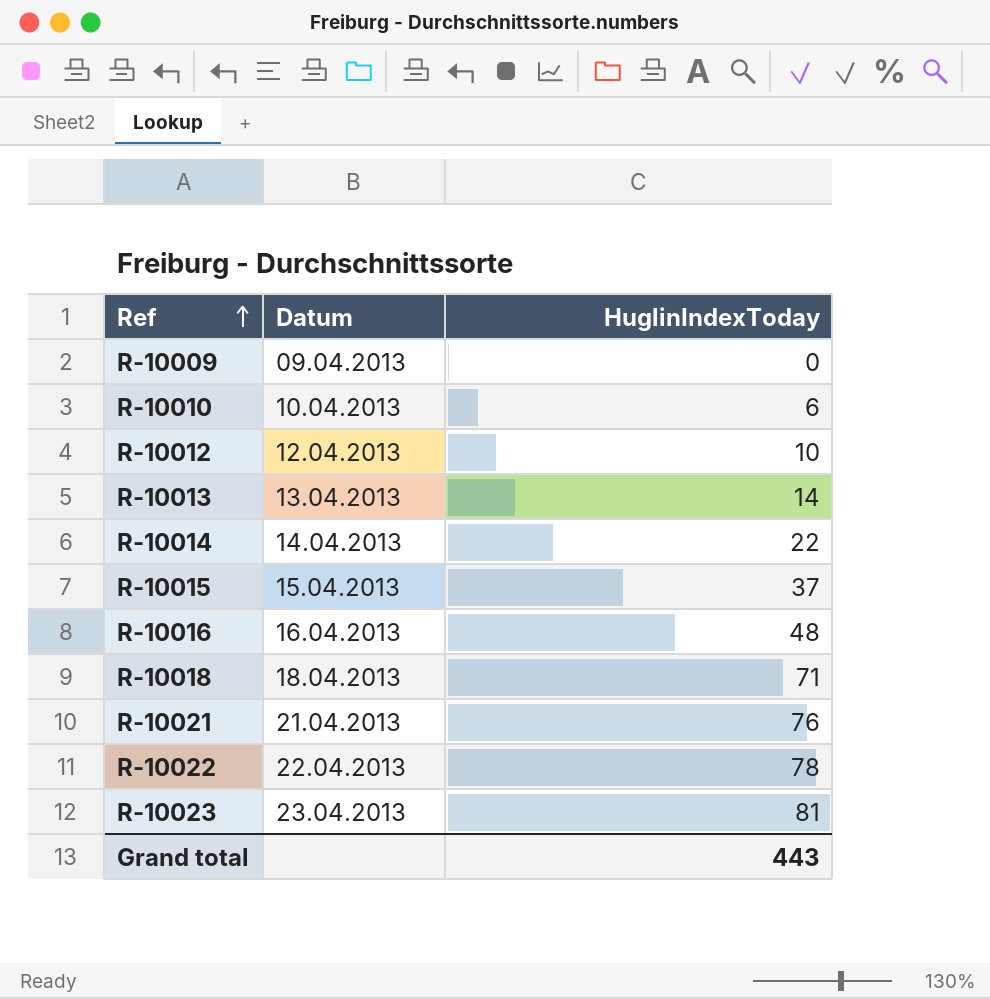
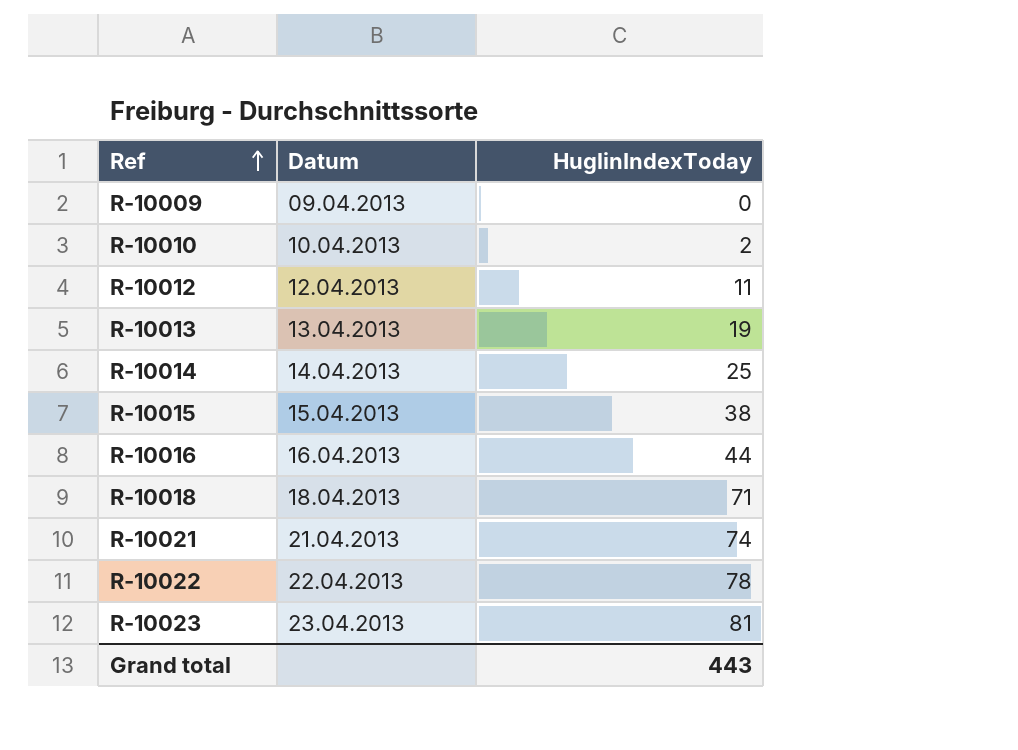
R-10010 | HuglinIndexToday: 6 -> 2
R-10012 | HuglinIndexToday: 10 -> 11
R-10013 | HuglinIndexToday: 14 -> 19
R-10014 | HuglinIndexToday: 22 -> 25
R-10015 | HuglinIndexToday: 37 -> 38
R-10016 | HuglinIndexToday: 48 -> 44
R-10021 | HuglinIndexToday: 76 -> 74

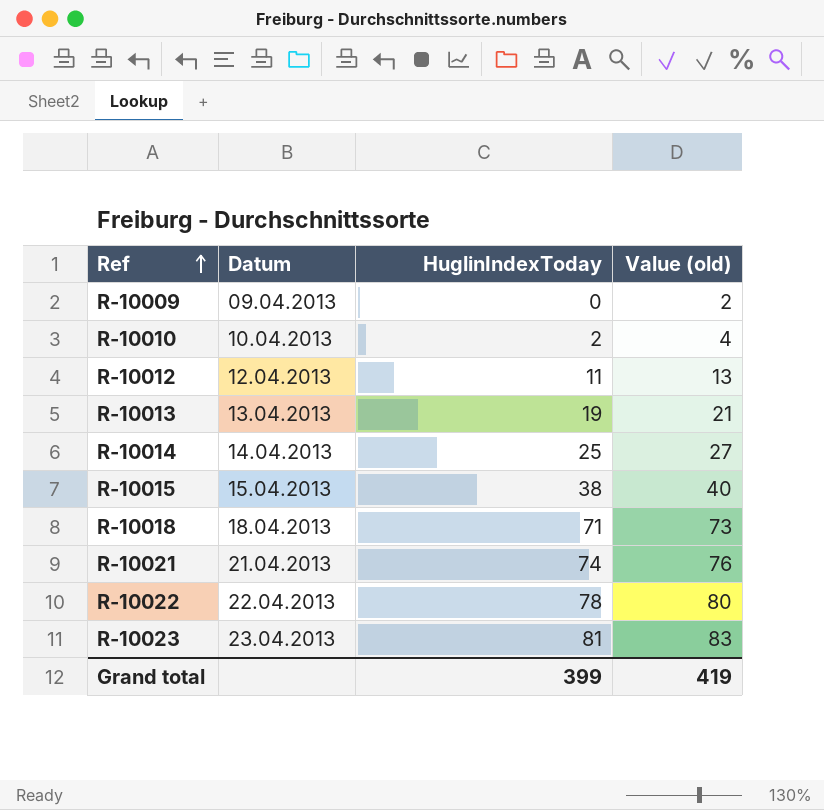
column Value (old) | formula: none -> [HuglinIndexToday] + 2
row R-10016: 16.04.2013 | 44 -> none
Grand total | HuglinIndexToday: 443 -> 399

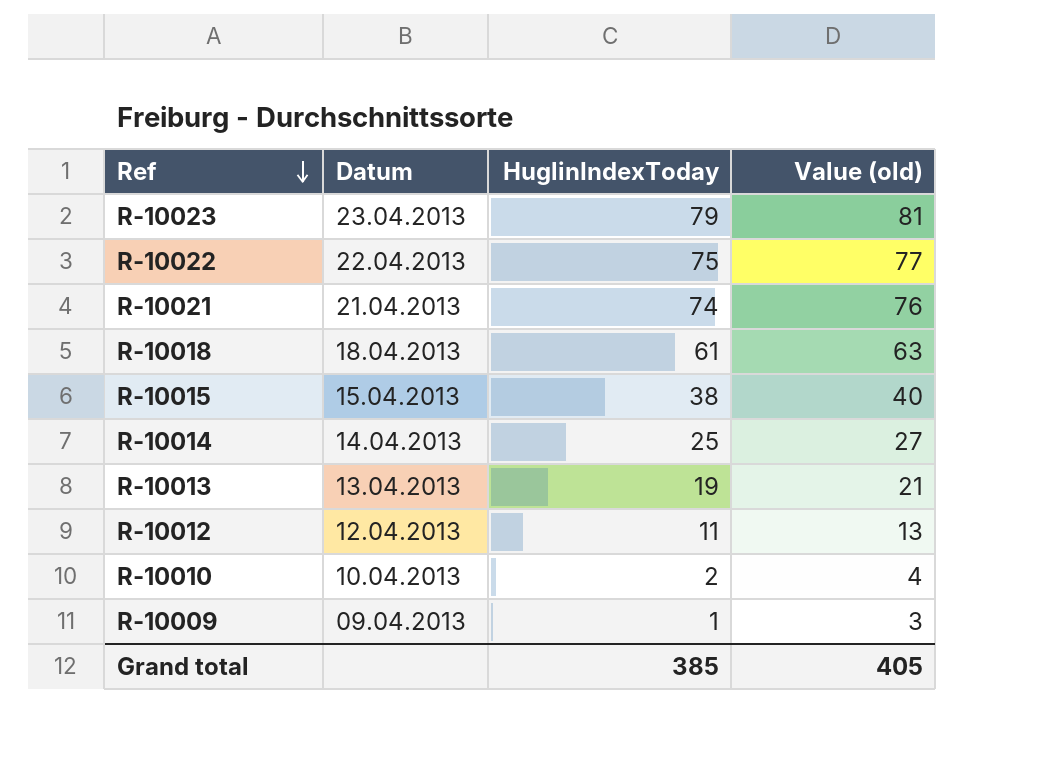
row order: Ref ascending -> Ref descending
R-10023 | HuglinIndexToday: 81 -> 79
R-10023 | Value (old): 83 -> 81
R-10022 | HuglinIndexToday: 78 -> 75
R-10022 | Value (old): 80 -> 77
R-10018 | HuglinIndexToday: 71 -> 61
R-10018 | Value (old): 73 -> 63
R-10009 | HuglinIndexToday: 0 -> 1
R-10009 | Value (old): 2 -> 3
Grand total | HuglinIndexToday: 399 -> 385
Grand total | Value (old): 419 -> 405

